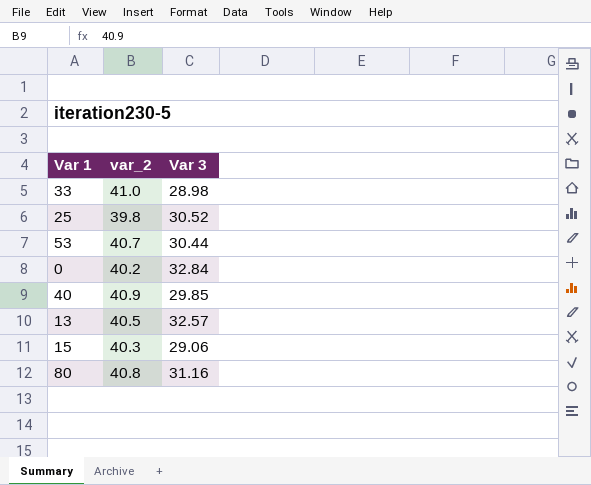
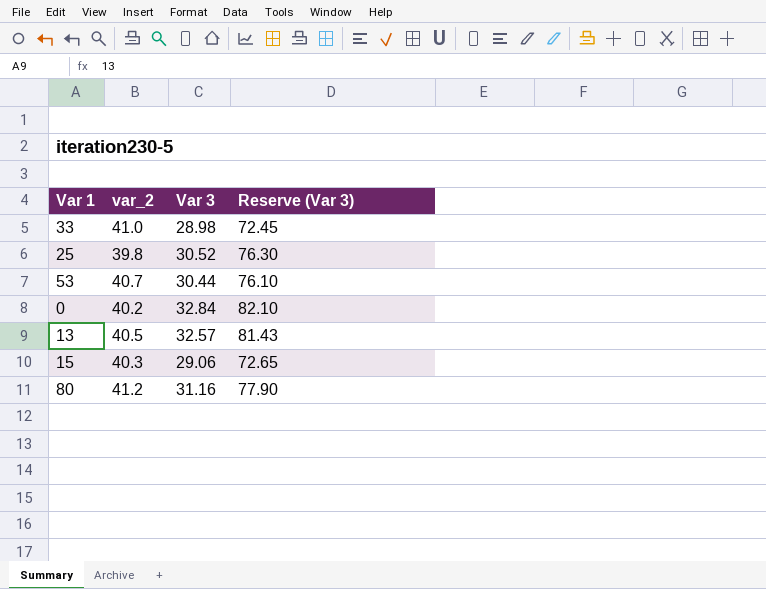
column Reserve (Var 3) | formula: none -> [Var 3] * 2.5
row 40: 40.9 | 29.85 -> none
80 | var_2: 40.8 -> 41.2

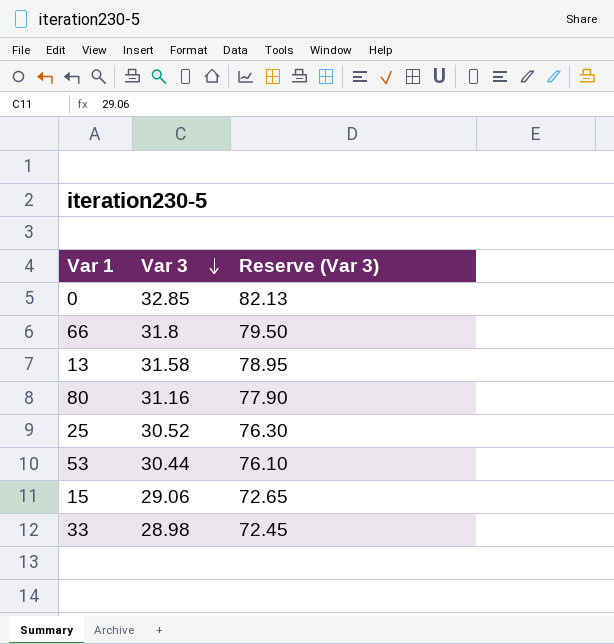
row order: none -> Var 3 descending
column var_2 | position: 2 -> none
0 | Var 3: 32.84 -> 32.85
0 | Reserve (Var 3): 82.10 -> 82.13
row 66: none -> 31.8 | 79.50
13 | Var 3: 32.57 -> 31.58
13 | Reserve (Var 3): 81.43 -> 78.95

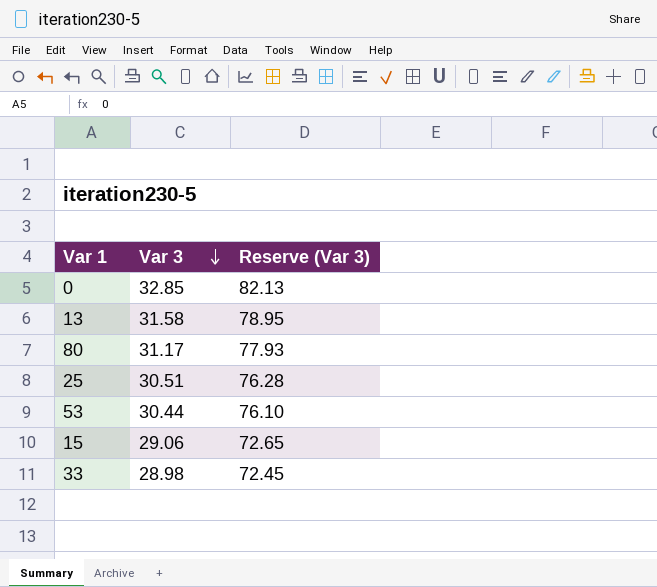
row 66: 31.8 | 79.50 -> none
80 | Var 3: 31.16 -> 31.17
80 | Reserve (Var 3): 77.90 -> 77.93
25 | Var 3: 30.52 -> 30.51
25 | Reserve (Var 3): 76.30 -> 76.28

